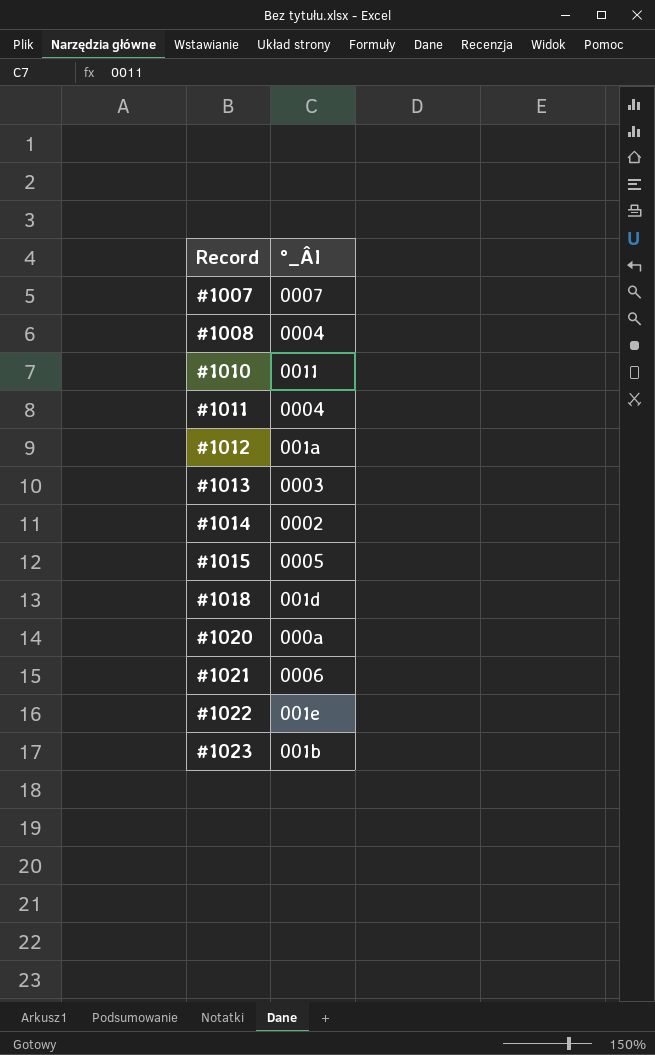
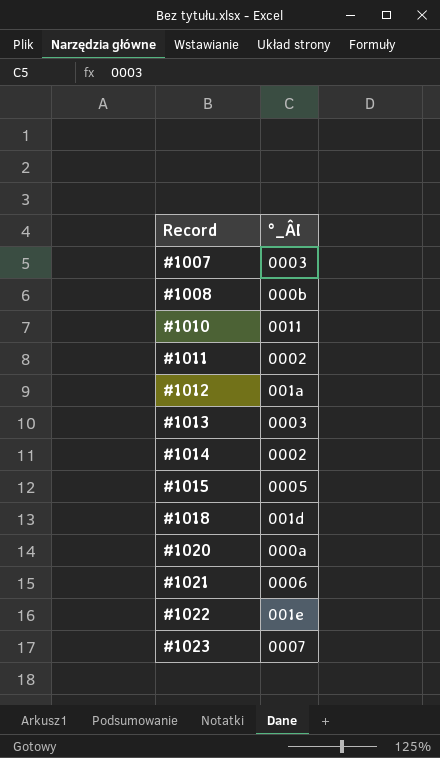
#1007 | °_ÂI: 0007 -> 0003
#1008 | °_ÂI: 0004 -> 000b
#1011 | °_ÂI: 0004 -> 0002
#1023 | °_ÂI: 001b -> 0007

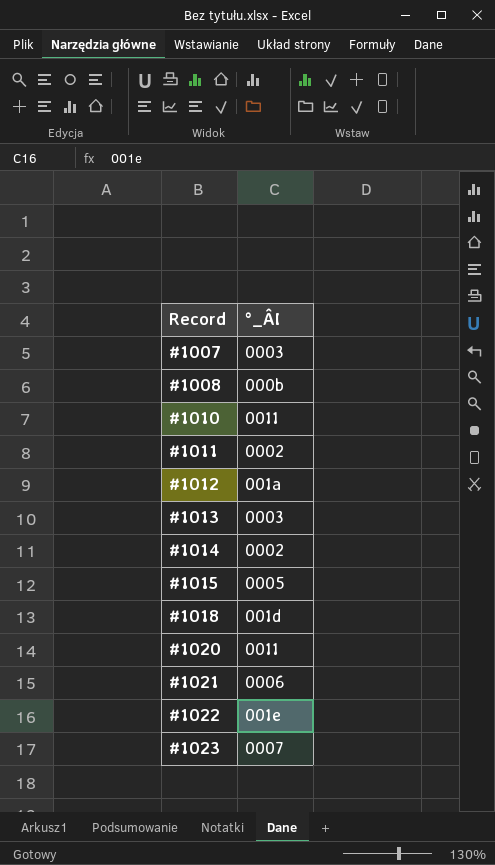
#1020 | °_ÂI: 000a -> 0011

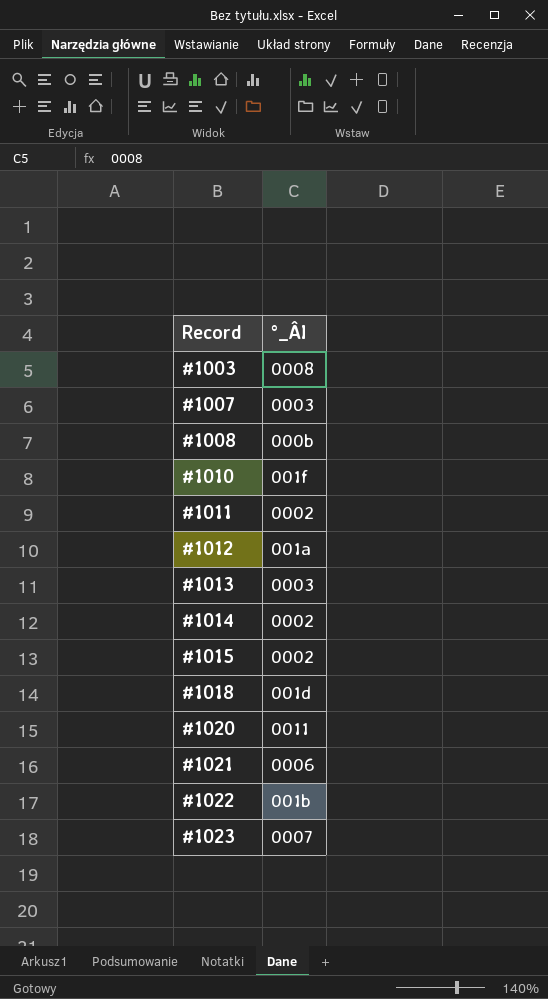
row #1003: none -> 0008
#1010 | °_ÂI: 0011 -> 001f
#1015 | °_ÂI: 0005 -> 0002
#1022 | °_ÂI: 001e -> 001b

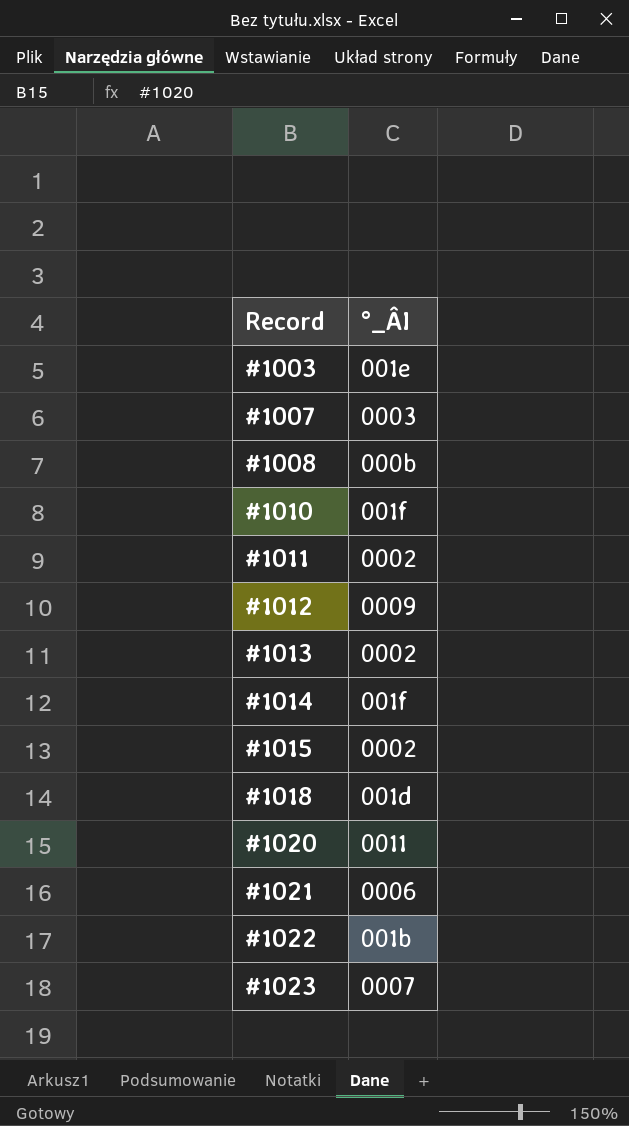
#1003 | °_ÂI: 0008 -> 001e
#1012 | °_ÂI: 001a -> 0009
#1013 | °_ÂI: 0003 -> 0002
#1014 | °_ÂI: 0002 -> 001f

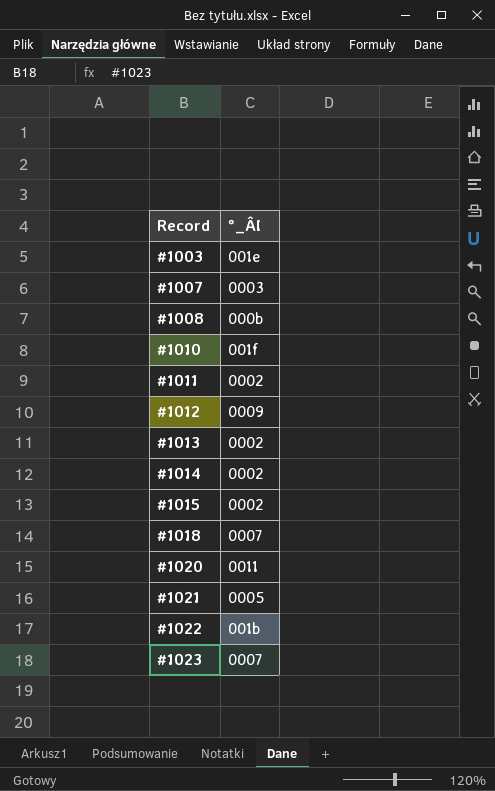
#1014 | °_ÂI: 001f -> 0002
#1018 | °_ÂI: 001d -> 0007
#1021 | °_ÂI: 0006 -> 0005

